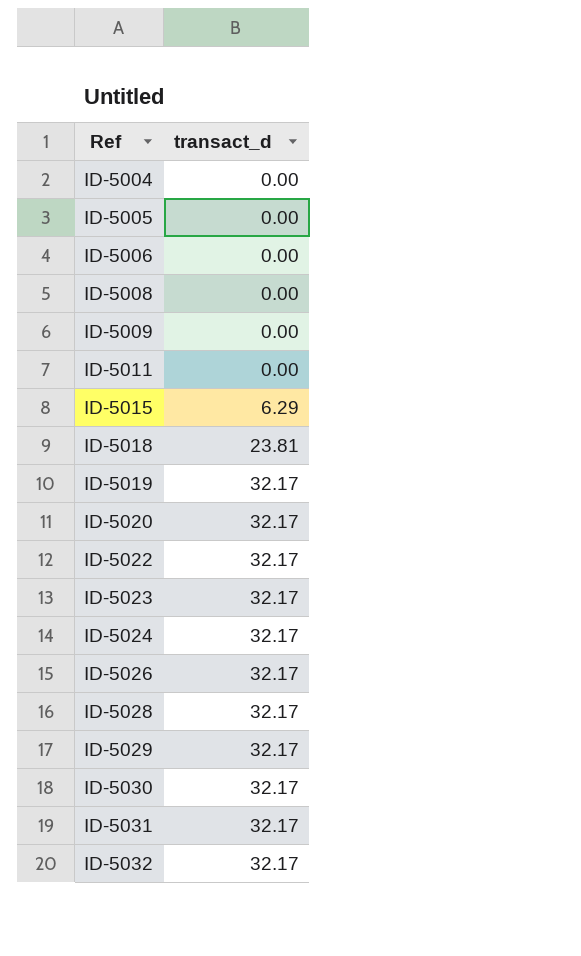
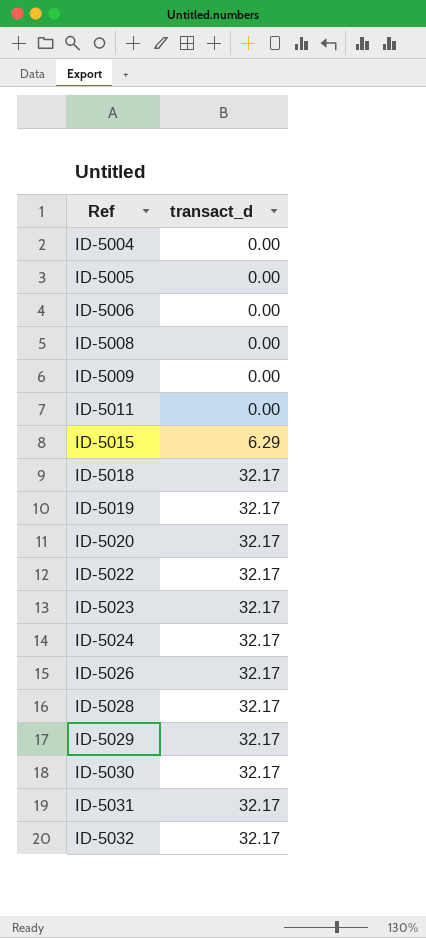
ID-5018 | transact_d: 23.81 -> 32.17

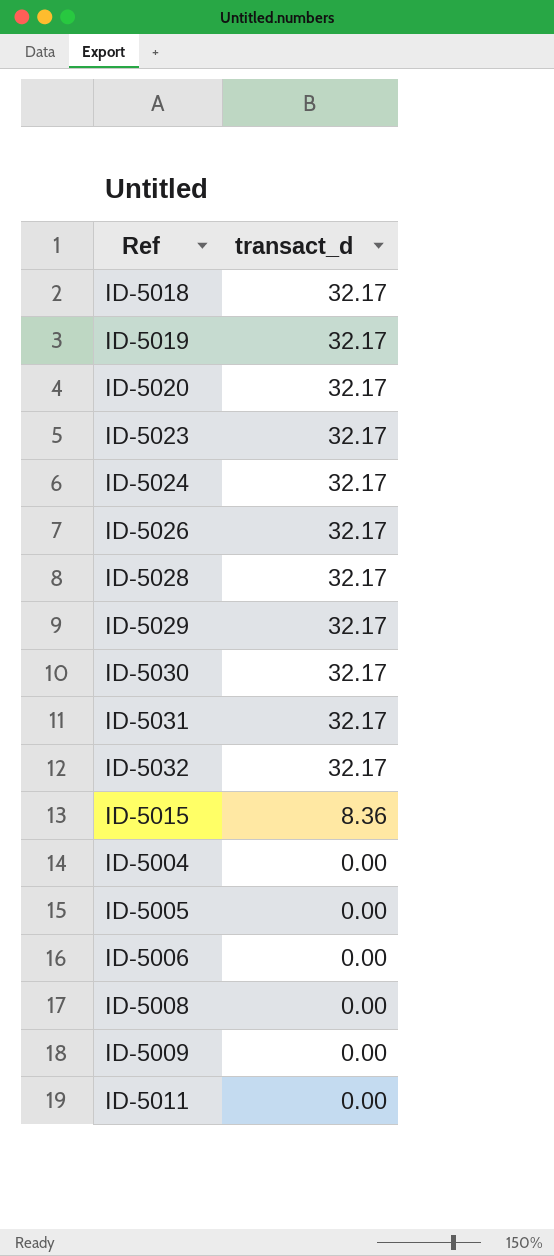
row order: Ref ascending -> transact_d descending
row ID-5022: 32.17 -> none
ID-5015 | transact_d: 6.29 -> 8.36

